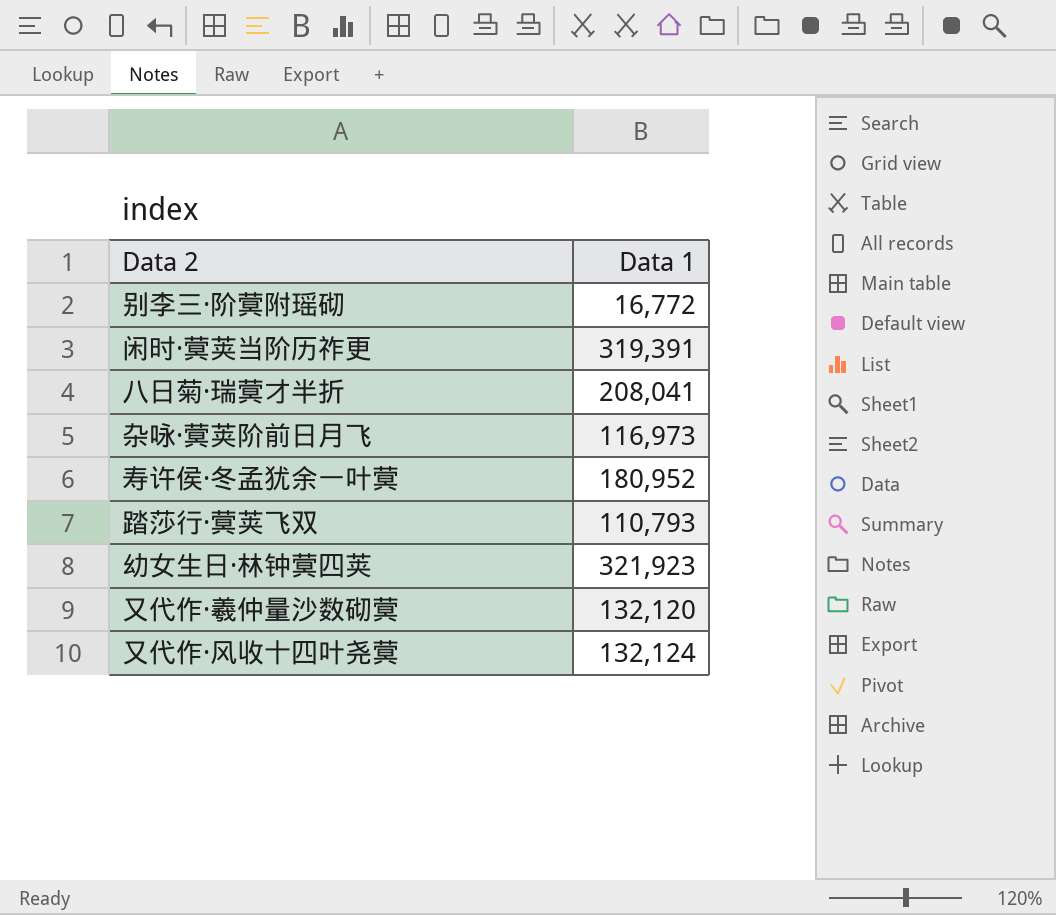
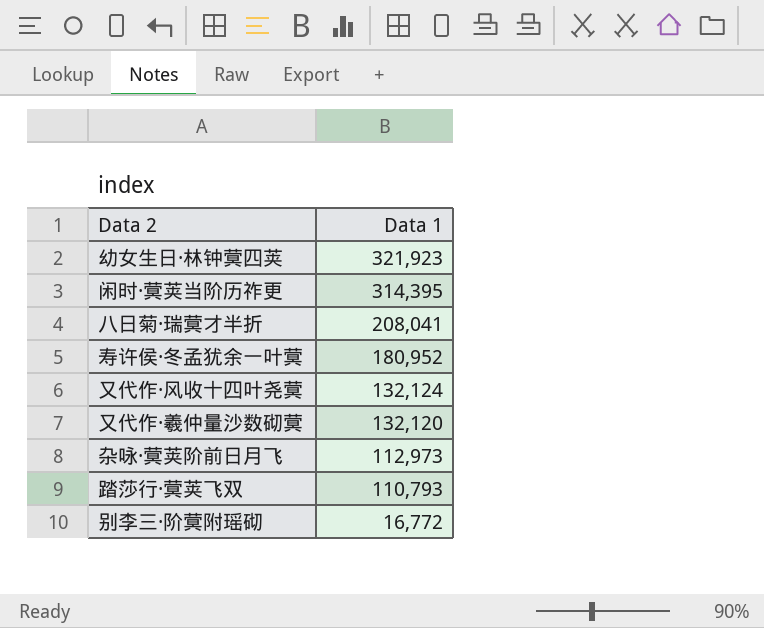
row order: none -> Data 1 descending
闲时·蓂荚当阶历祚更 | Data 1: 319,391 -> 314,395
杂咏·蓂荚阶前日月飞 | Data 1: 116,973 -> 112,973

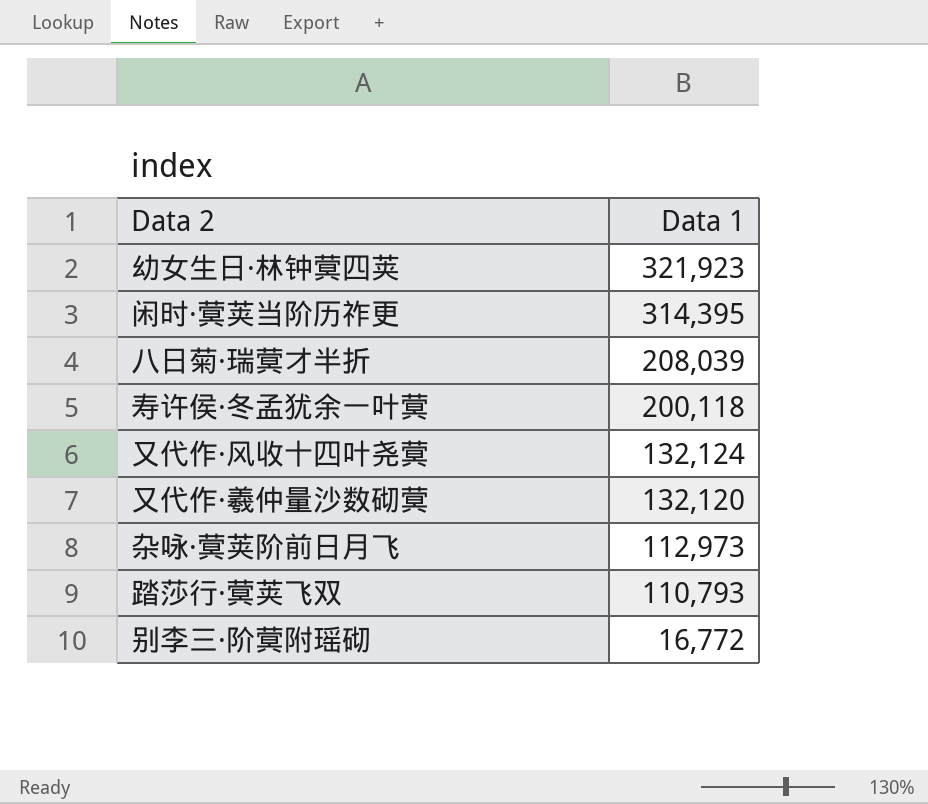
八日菊·瑞蓂才半折 | Data 1: 208,041 -> 208,039
寿许侯·冬孟犹余一叶蓂 | Data 1: 180,952 -> 200,118

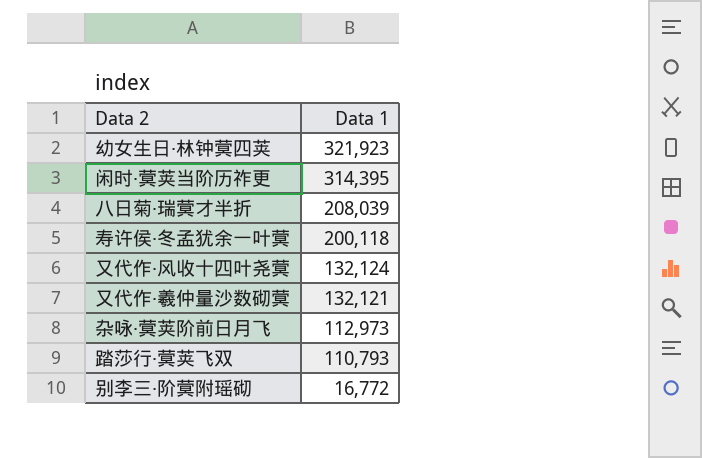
又代作·羲仲量沙数砌蓂 | Data 1: 132,120 -> 132,121

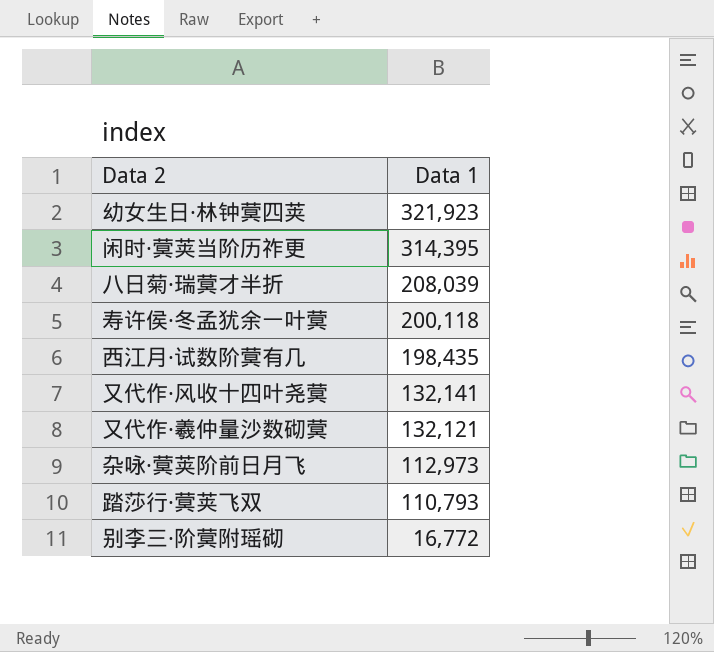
row 西江月·试数阶蓂有几: none -> 198,435
又代作·风收十四叶尧蓂 | Data 1: 132,124 -> 132,141

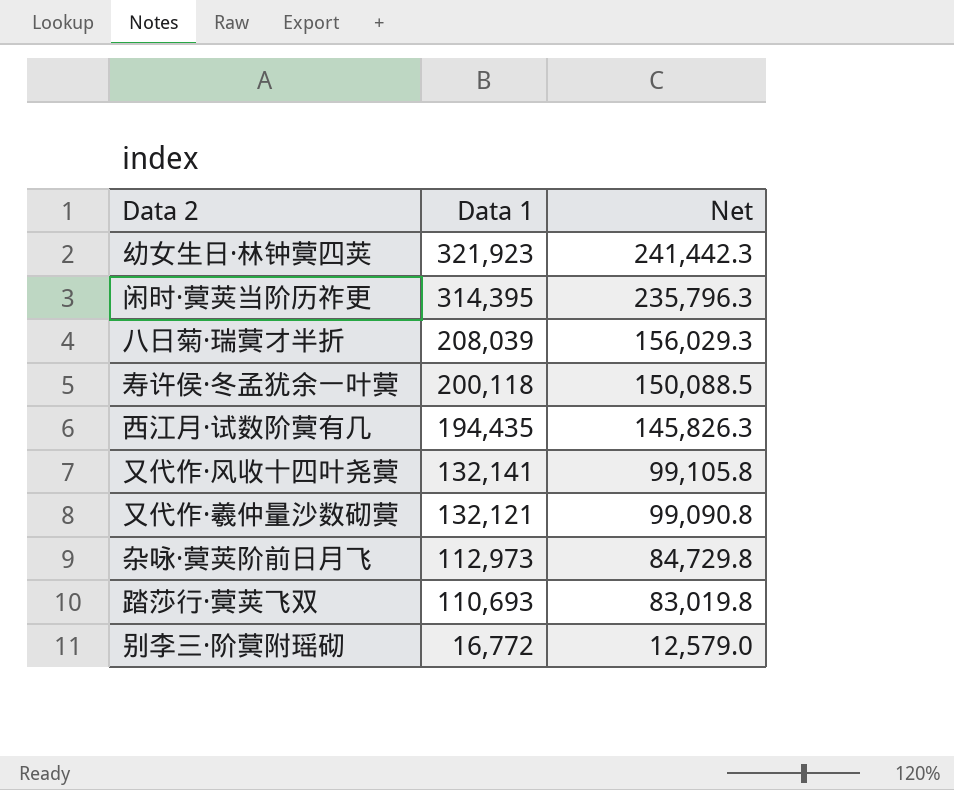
column Net | formula: none -> [Data 1] * 0.75
西江月·试数阶蓂有几 | Data 1: 198,435 -> 194,435
踏莎行·蓂荚飞双 | Data 1: 110,793 -> 110,693

